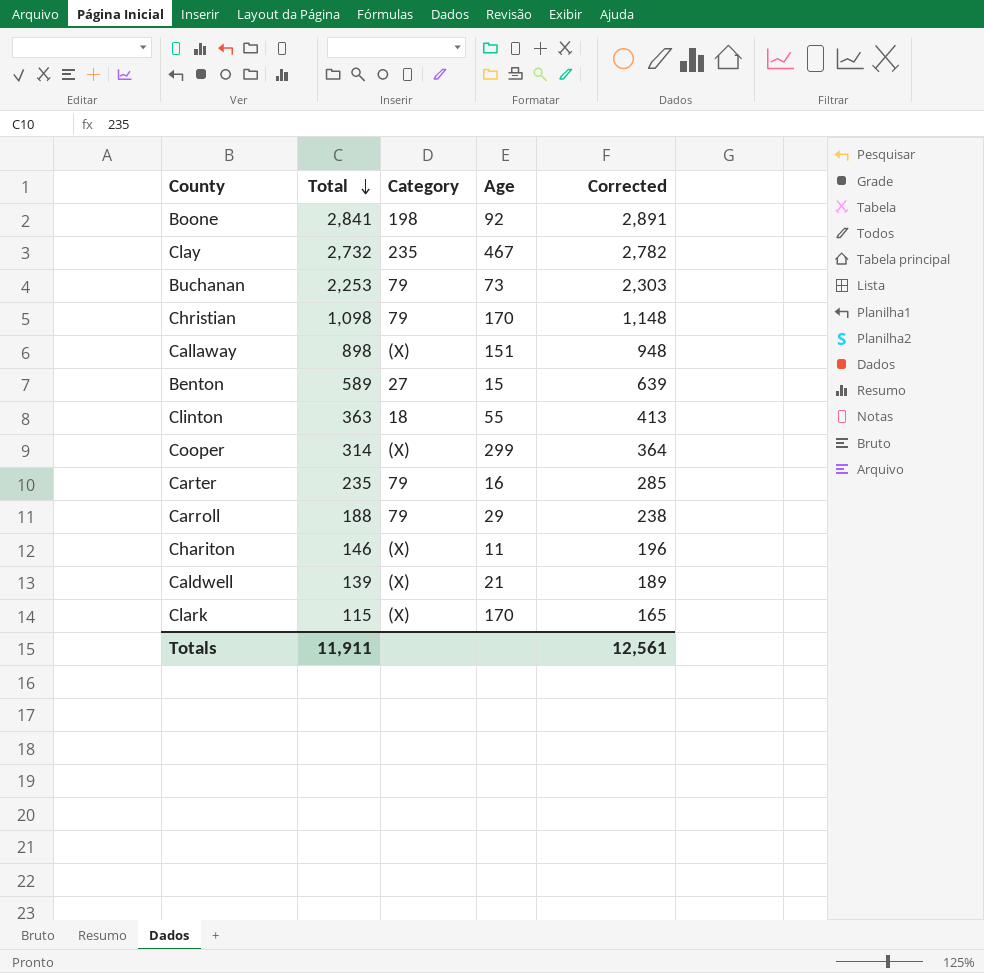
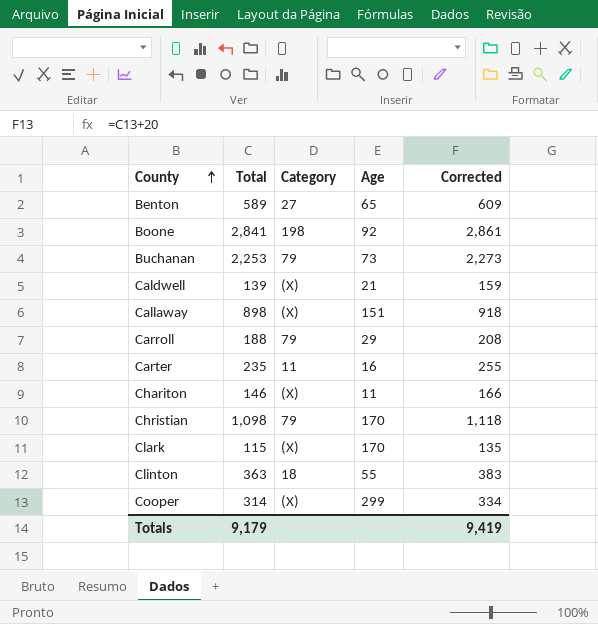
row order: Total descending -> County ascending
column Corrected | formula: [Total] + 50 -> [Total] + 20
row Clay: 2,732 | 235 | 467 | 2,782 -> none
Benton | Age: 15 -> 65
Carter | Category: 79 -> 11
Totals | Total: 11,911 -> 9,179
Totals | Corrected: 12,561 -> 9,419

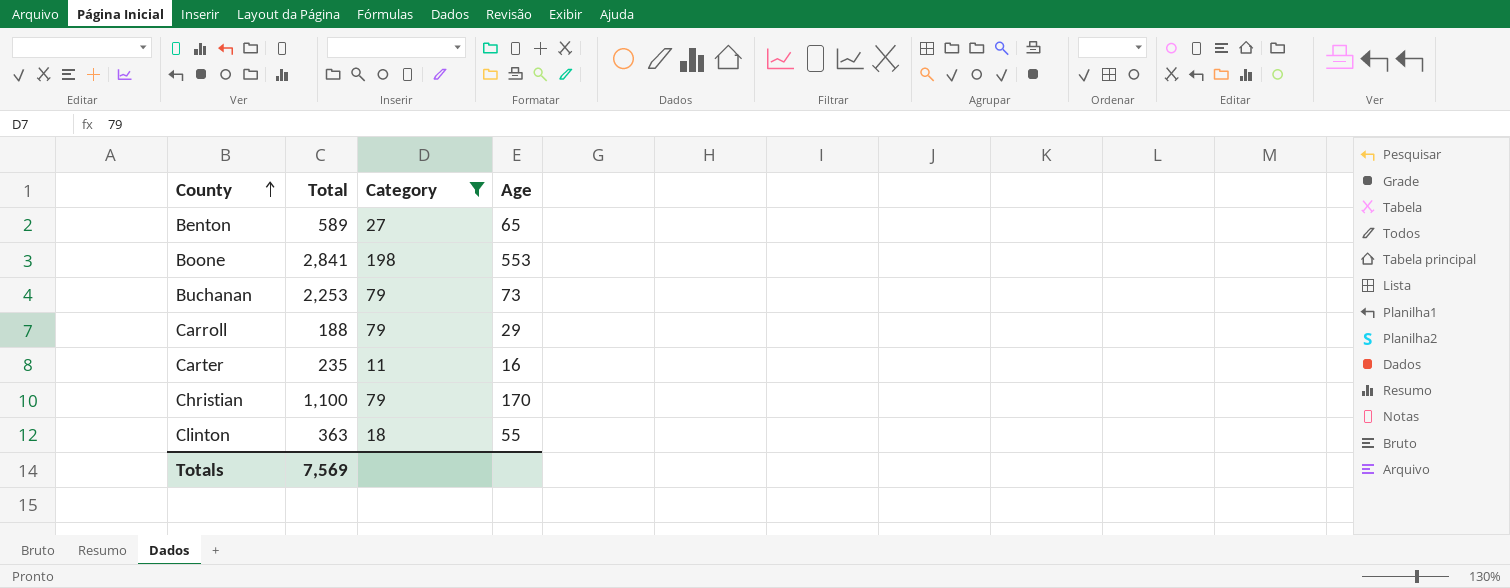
filter: none -> Category != (X)
column Corrected | formula: [Total] + 20 -> none
Boone | Age: 92 -> 553
Christian | Total: 1,098 -> 1,100
Totals | Total: 9,179 -> 7,569

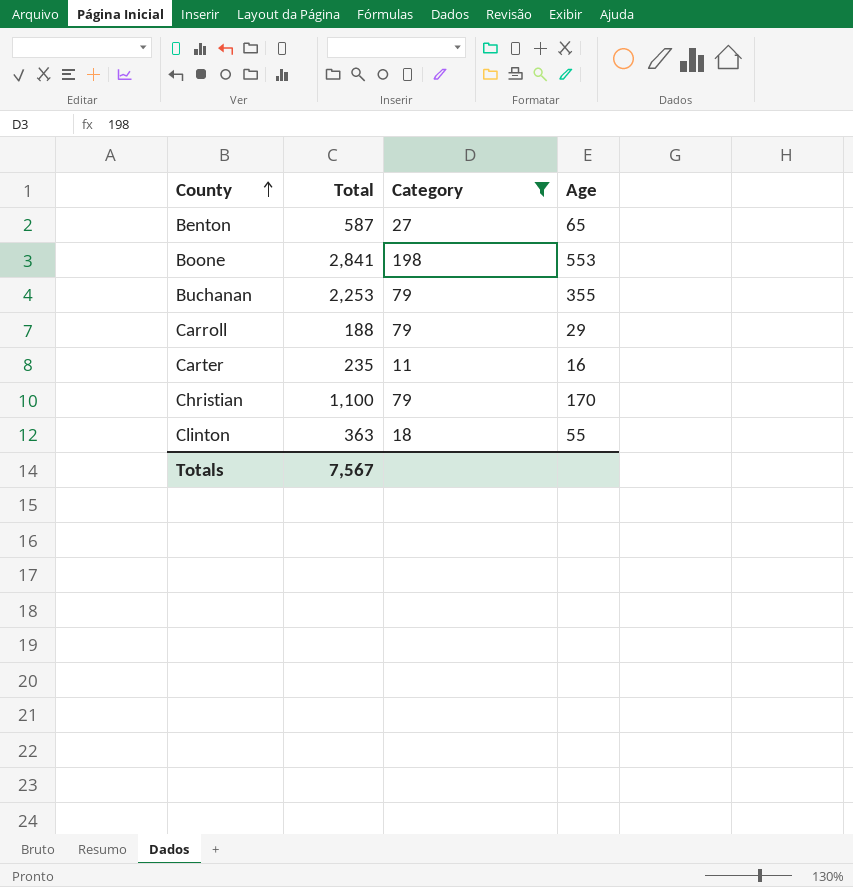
Benton | Total: 589 -> 587
Buchanan | Age: 73 -> 355
Totals | Total: 7,569 -> 7,567

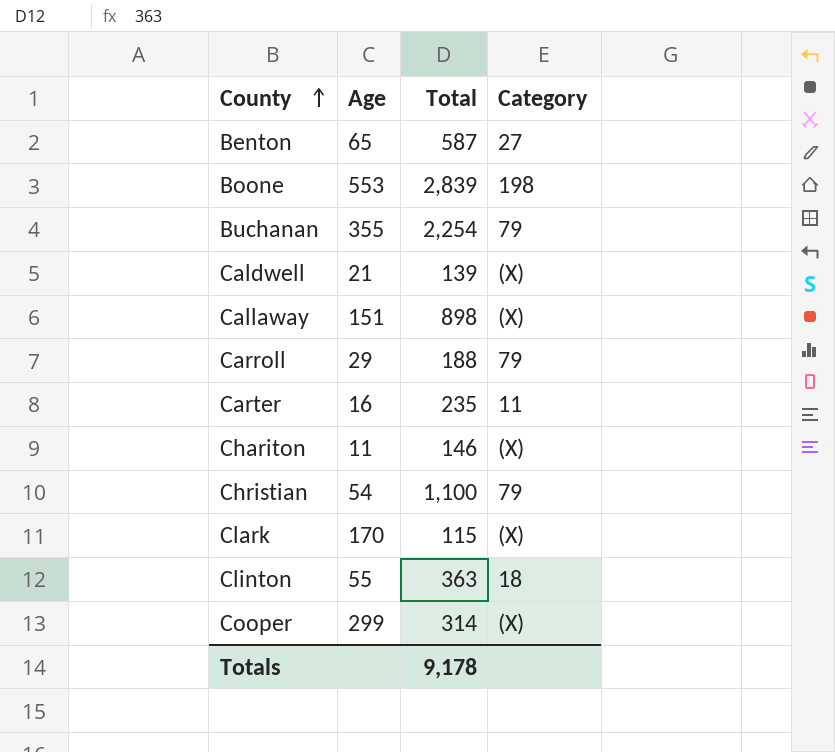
filter: Category != (X) -> none
column Age | position: 4 -> 2
Boone | Total: 2,841 -> 2,839
Buchanan | Total: 2,253 -> 2,254
Christian | Age: 170 -> 54
Totals | Total: 7,567 -> 9,178

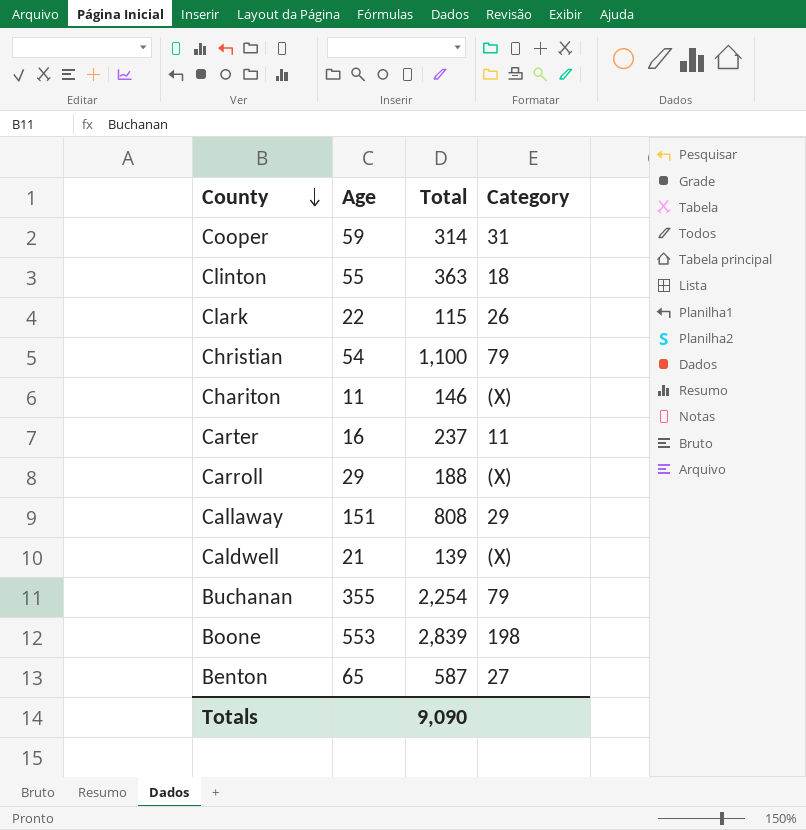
row order: County ascending -> County descending
Cooper | Age: 299 -> 59
Cooper | Category: (X) -> 31
Clark | Age: 170 -> 22
Clark | Category: (X) -> 26
Carter | Total: 235 -> 237
Carroll | Category: 79 -> (X)
Callaway | Total: 898 -> 808
Callaway | Category: (X) -> 29
Totals | Total: 9,178 -> 9,090

